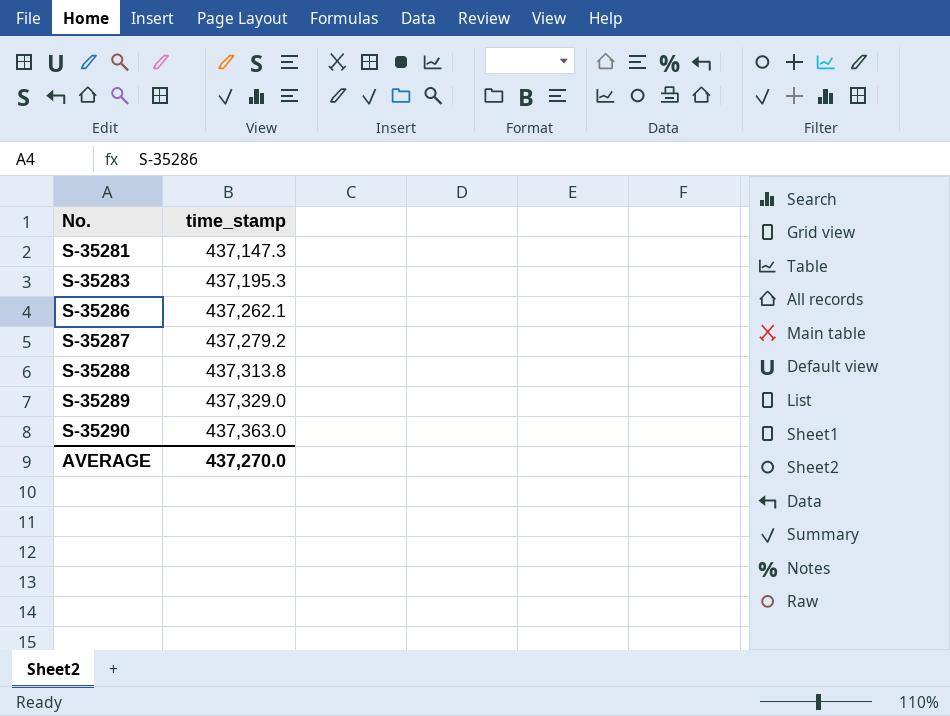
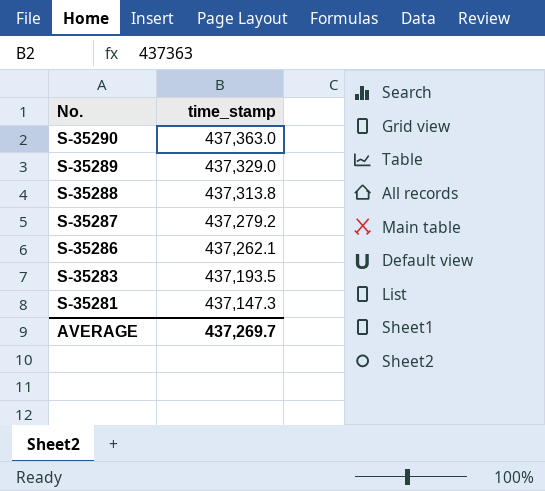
row order: No. ascending -> No. descending
S-35283 | time_stamp: 437,195.3 -> 437,193.5
AVERAGE | time_stamp: 437,270.0 -> 437,269.7

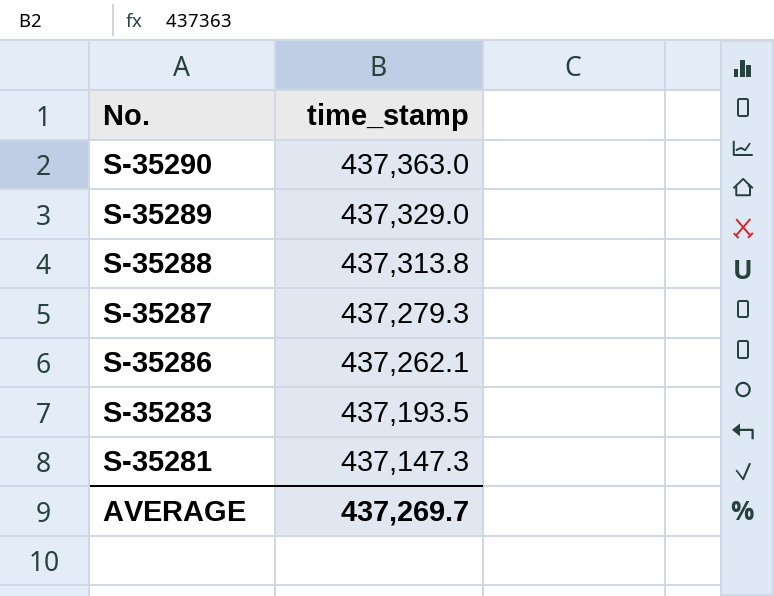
S-35287 | time_stamp: 437,279.2 -> 437,279.3

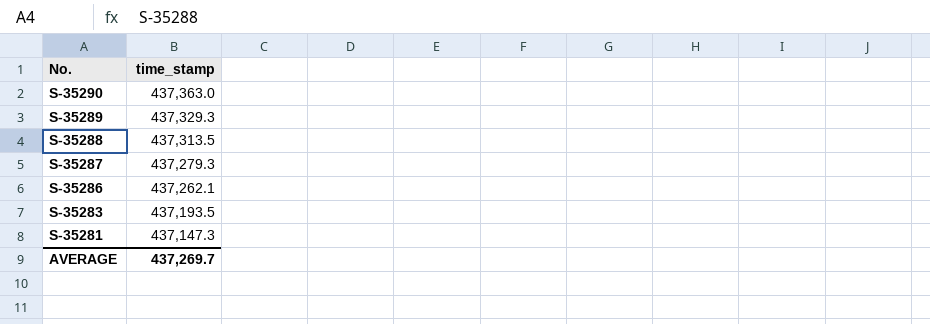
S-35289 | time_stamp: 437,329.0 -> 437,329.3
S-35288 | time_stamp: 437,313.8 -> 437,313.5

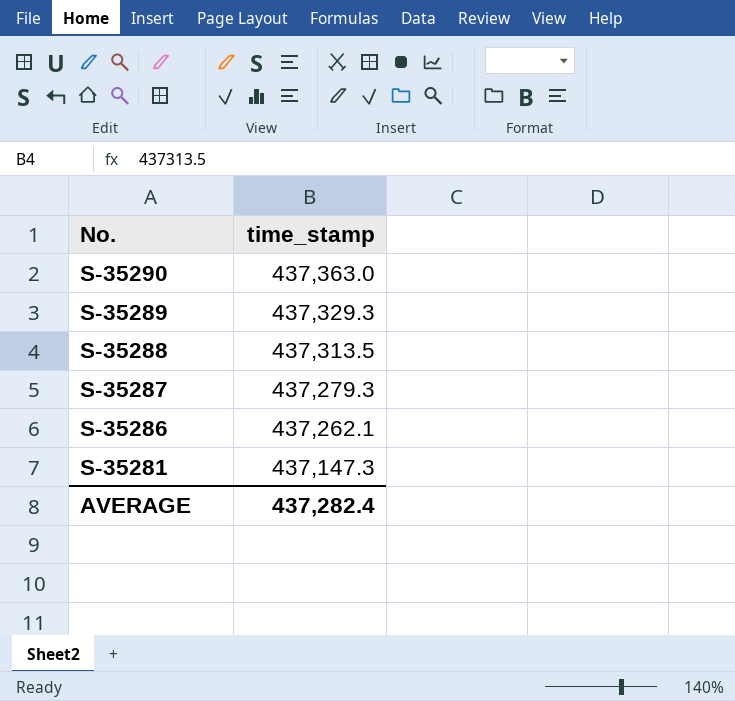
row S-35283: 437,193.5 -> none
AVERAGE | time_stamp: 437,269.7 -> 437,282.4

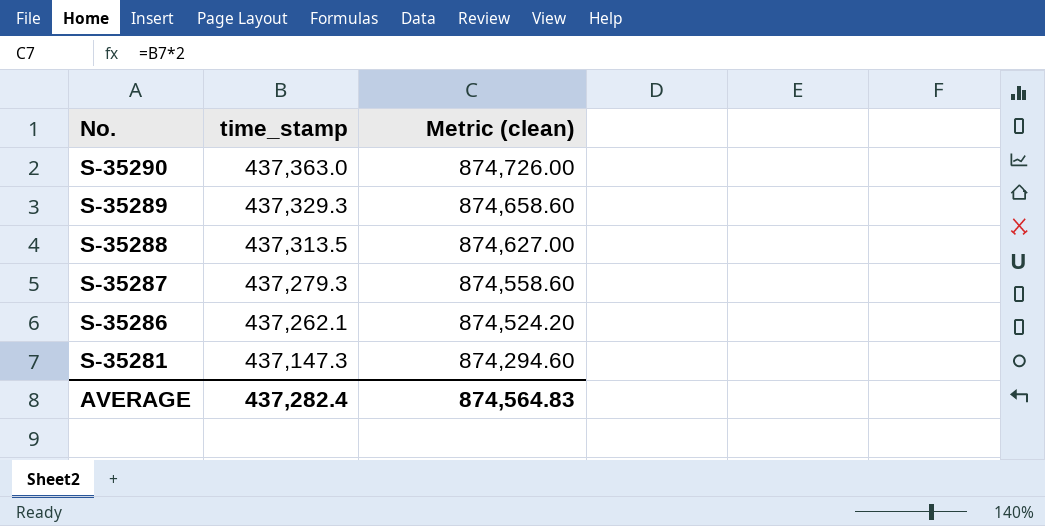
column Metric (clean) | formula: none -> [time_stamp] * 2

